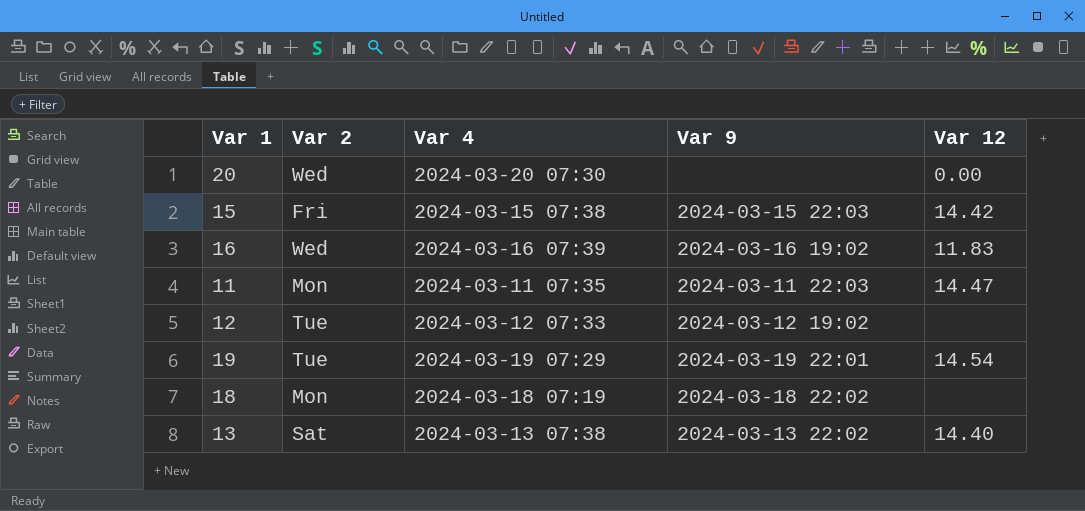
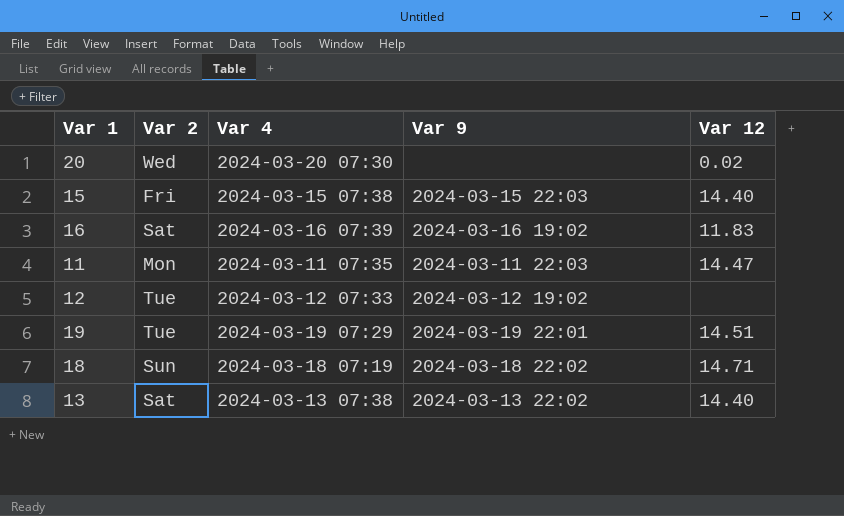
20 | Var 12: 0.00 -> 0.02
15 | Var 12: 14.42 -> 14.40
16 | Var 2: Wed -> Sat
19 | Var 12: 14.54 -> 14.51
18 | Var 2: Mon -> Sun
18 | Var 12: none -> 14.71

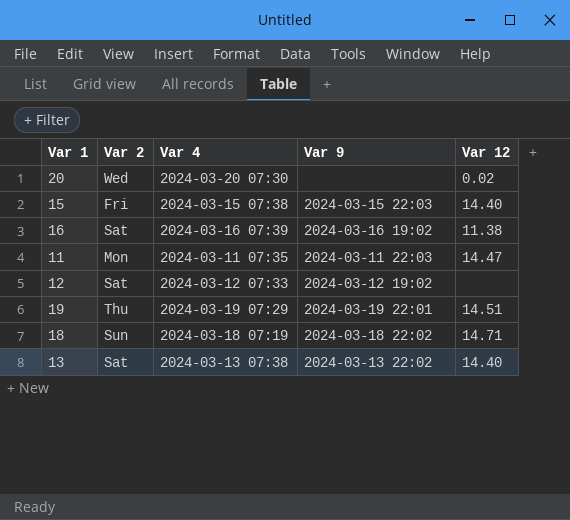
16 | Var 12: 11.83 -> 11.38
12 | Var 2: Tue -> Sat
19 | Var 2: Tue -> Thu

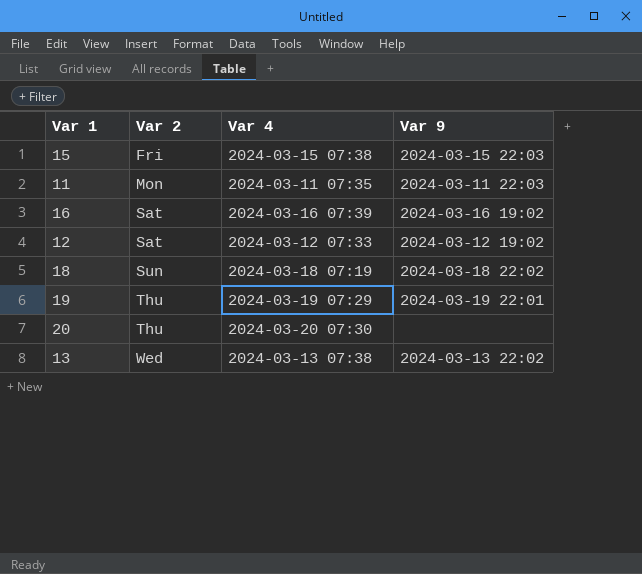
row order: none -> Var 2 ascending
column Var 12 | position: 5 -> none
20 | Var 2: Wed -> Thu
13 | Var 2: Sat -> Wed

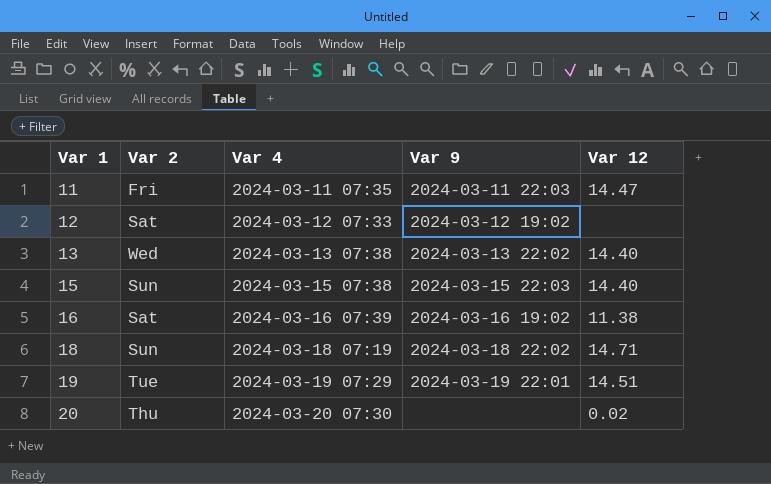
row order: Var 2 ascending -> Var 1 ascending
column Var 12 | position: none -> 5
11 | Var 2: Mon -> Fri
15 | Var 2: Fri -> Sun
19 | Var 2: Thu -> Tue

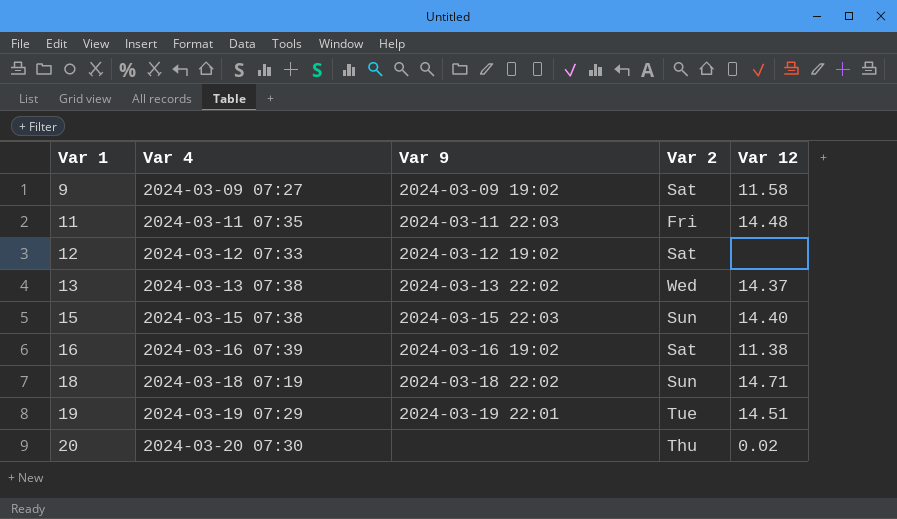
column Var 2 | position: 2 -> 4
row 9: none -> 2024-03-09 07:27 | 2024-03-09 19:02 | Sat | 11.58
11 | Var 12: 14.47 -> 14.48
13 | Var 12: 14.40 -> 14.37

